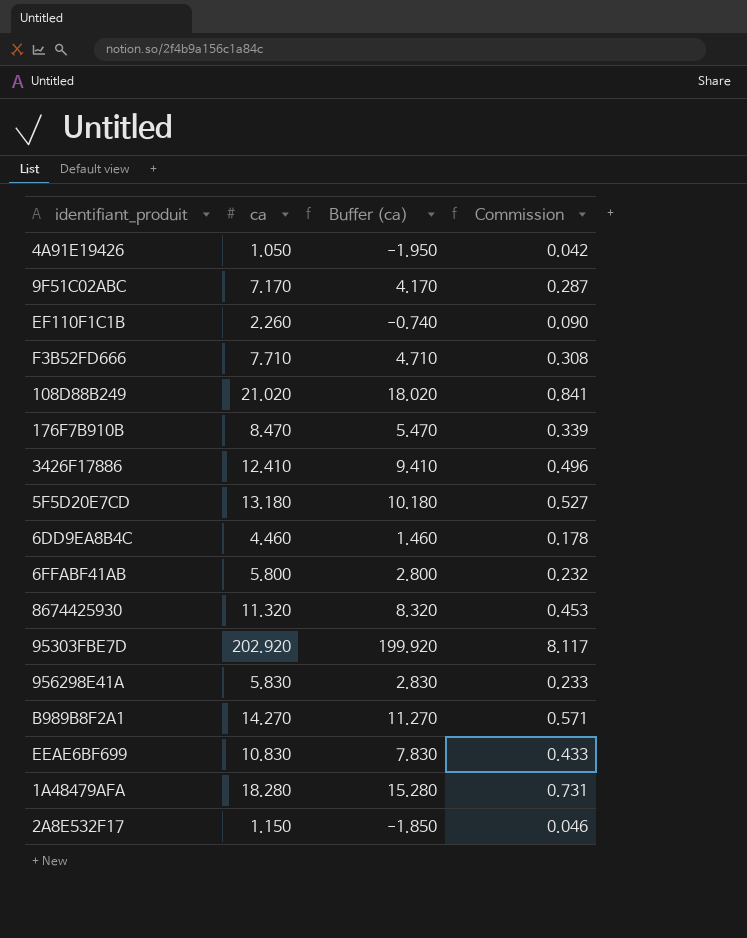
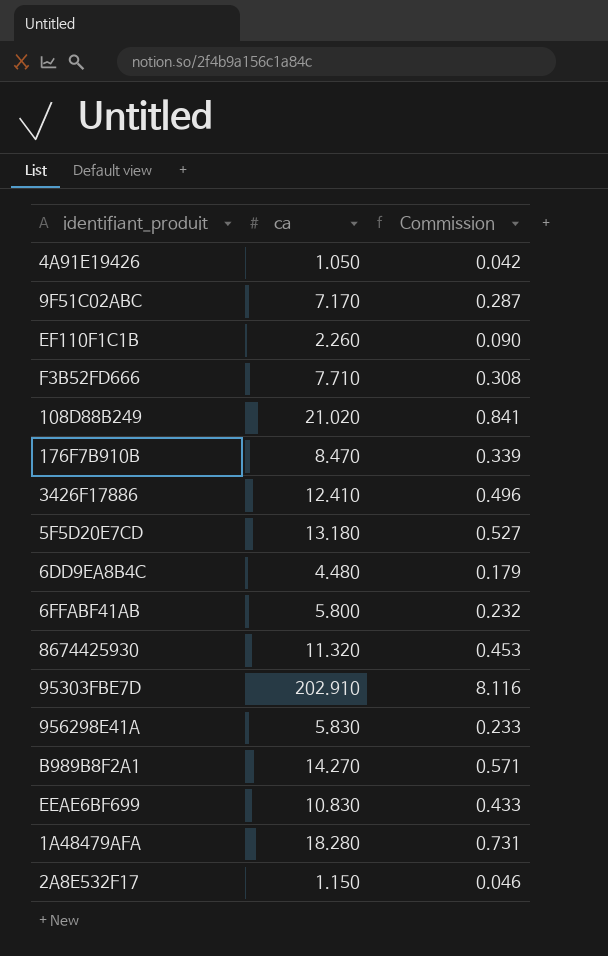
column Buffer (ca) | formula: [ca] - 3 -> none
6DD9EA8B4C | ca: 4.460 -> 4.480
6DD9EA8B4C | Commission: 0.178 -> 0.179
95303FBE7D | ca: 202.920 -> 202.910
95303FBE7D | Commission: 8.117 -> 8.116

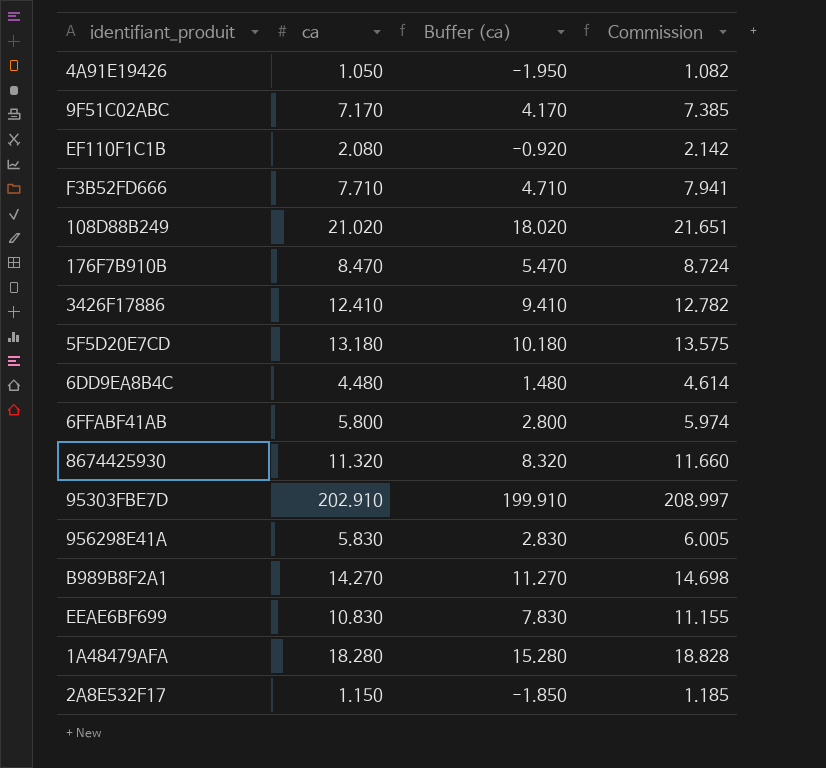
column Buffer (ca) | formula: none -> [ca] - 3
column Commission | formula: [ca] * 0.04 -> [ca] * 1.03
EF110F1C1B | ca: 2.260 -> 2.080

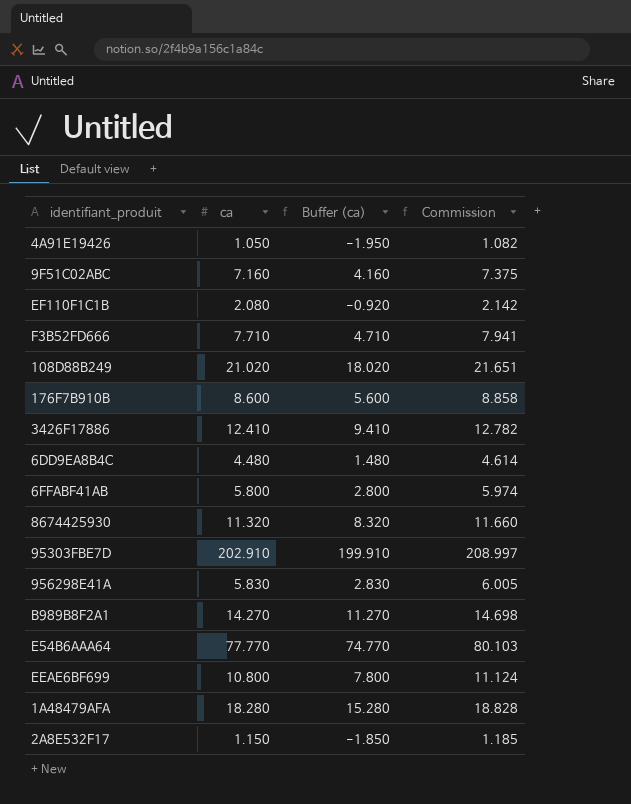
row 5F5D20E7CD: 13.180 | 10.180 | 13.575 -> none
9F51C02ABC | ca: 7.170 -> 7.160
9F51C02ABC | Buffer (ca): 4.170 -> 4.160
9F51C02ABC | Commission: 7.385 -> 7.375
176F7B910B | ca: 8.470 -> 8.600
176F7B910B | Buffer (ca): 5.470 -> 5.600
176F7B910B | Commission: 8.724 -> 8.858
row E54B6AAA64: none -> 77.770 | 74.770 | 80.103
EEAE6BF699 | ca: 10.830 -> 10.800
EEAE6BF699 | Buffer (ca): 7.830 -> 7.800
EEAE6BF699 | Commission: 11.155 -> 11.124

